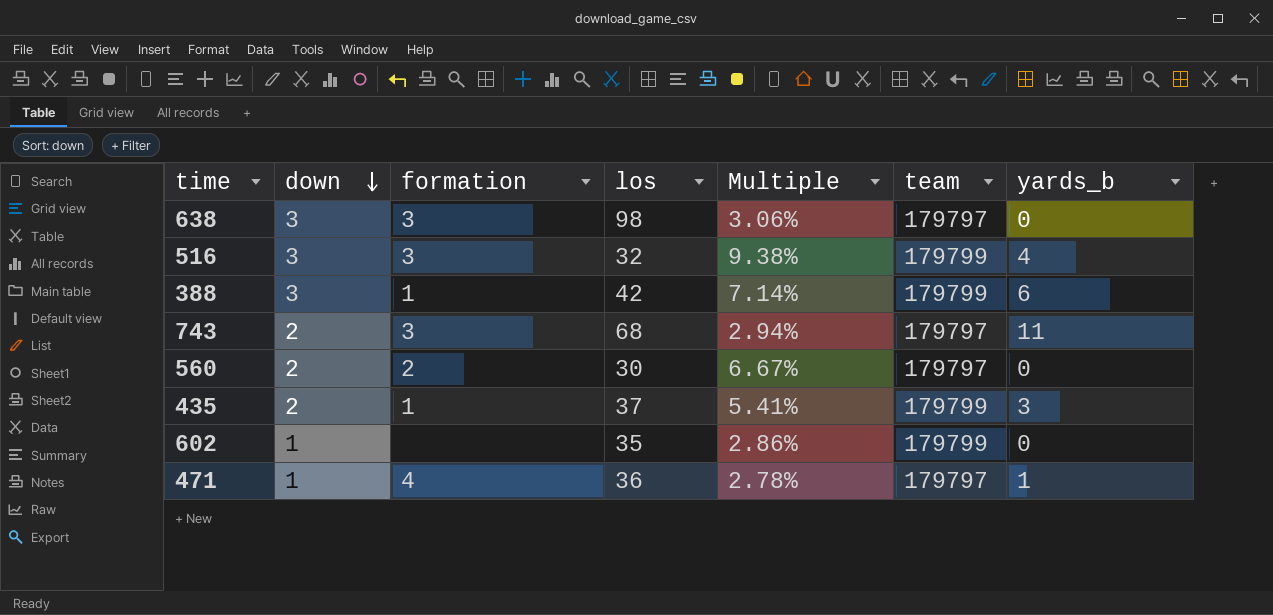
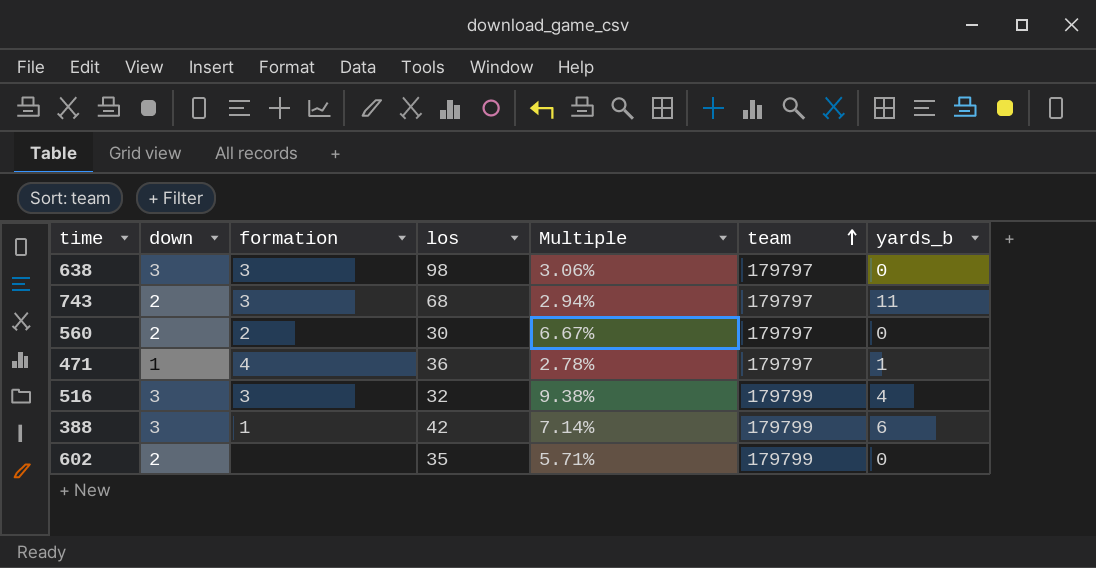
row order: down descending -> team ascending
row 435: 2 | 1 | 37 | 5.41% | 179799 | 3 -> none
602 | down: 1 -> 2
602 | Multiple: 2.86% -> 5.71%

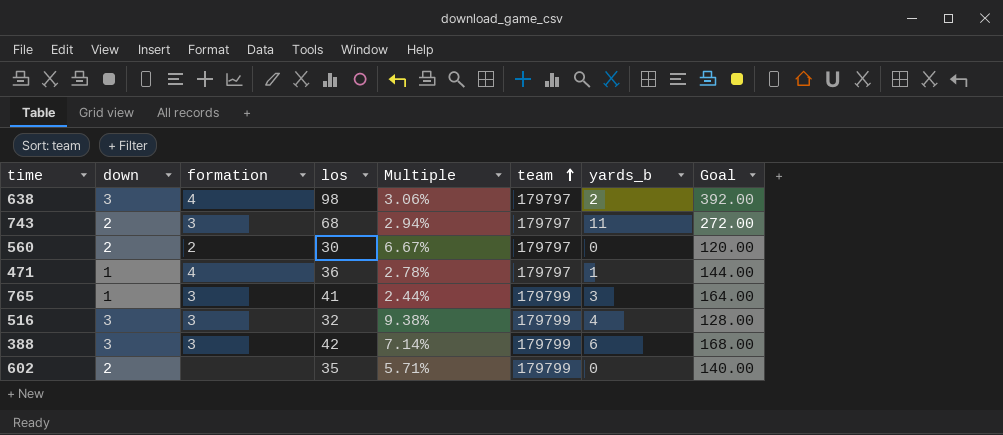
column Goal | formula: none -> [los] * 4
638 | formation: 3 -> 4
638 | yards_b: 0 -> 2
row 765: none -> 1 | 3 | 41 | 2.44% | 179799 | 3 | 164.00
388 | formation: 1 -> 3

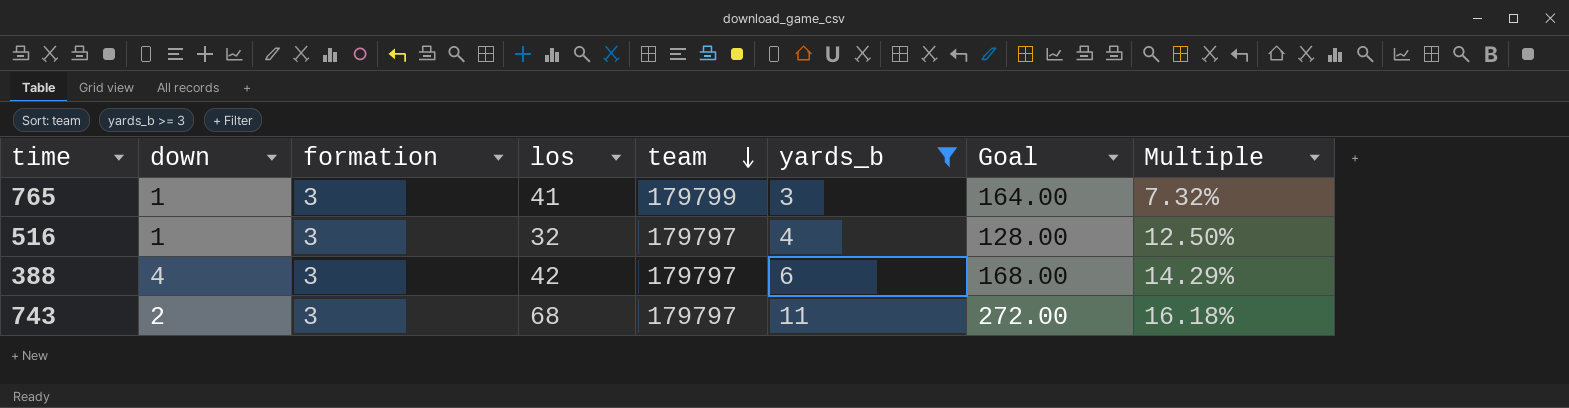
filter: none -> yards_b >= 3
row order: team ascending -> team descending
column Multiple | formula: [down] / [los] -> [yards_b] / [los]
column Multiple | position: 5 -> 8
516 | down: 3 -> 1
516 | team: 179799 -> 179797
388 | down: 3 -> 4
388 | team: 179799 -> 179797

